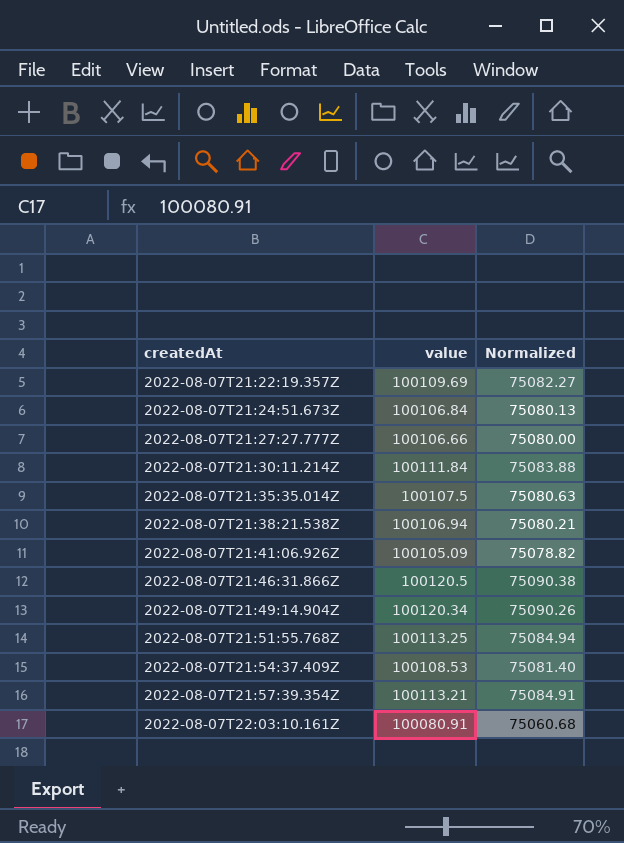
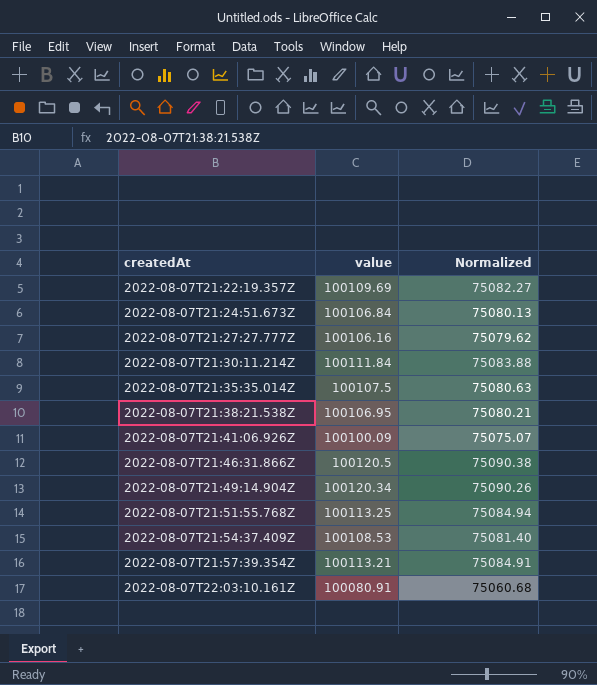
2022-08-07T21:27:27.777Z | value: 100106.66 -> 100106.16
2022-08-07T21:27:27.777Z | Normalized: 75080.00 -> 75079.62
2022-08-07T21:38:21.538Z | value: 100106.94 -> 100106.95
2022-08-07T21:41:06.926Z | value: 100105.09 -> 100100.09
2022-08-07T21:41:06.926Z | Normalized: 75078.82 -> 75075.07

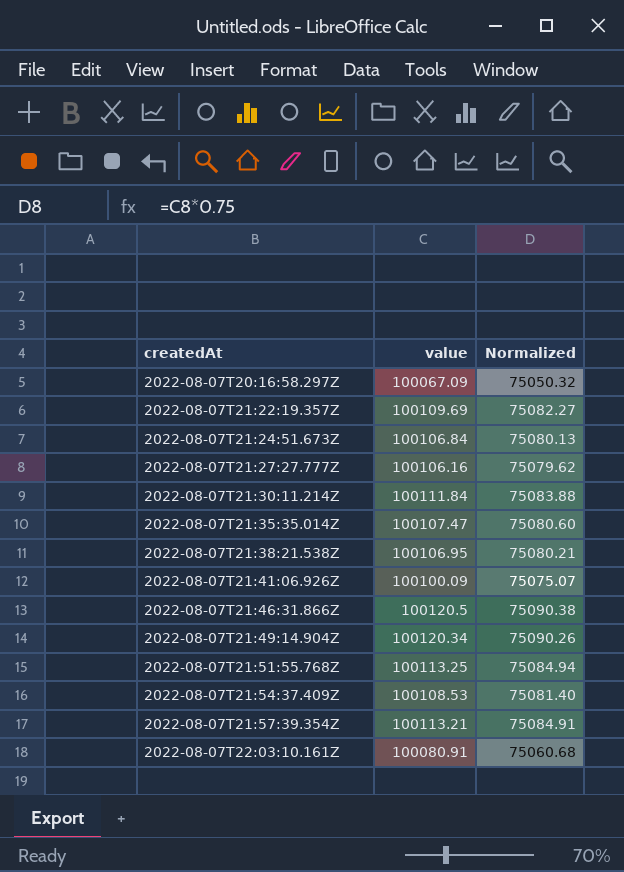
row 2022-08-07T20:16:58.297Z: none -> 100067.09 | 75050.32
2022-08-07T21:35:35.014Z | value: 100107.5 -> 100107.47
2022-08-07T21:35:35.014Z | Normalized: 75080.63 -> 75080.60

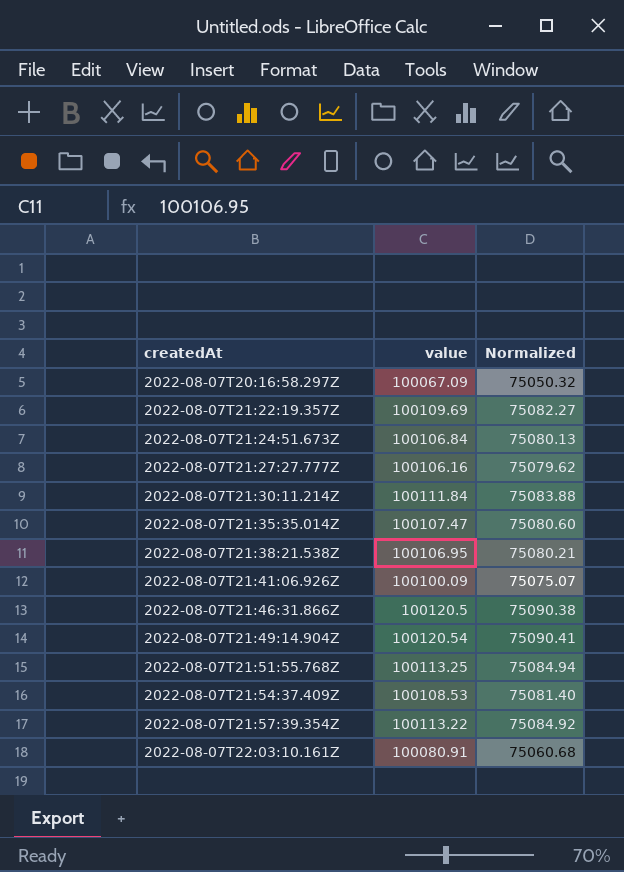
2022-08-07T21:49:14.904Z | value: 100120.34 -> 100120.54
2022-08-07T21:49:14.904Z | Normalized: 75090.26 -> 75090.41
2022-08-07T21:57:39.354Z | value: 100113.21 -> 100113.22
2022-08-07T21:57:39.354Z | Normalized: 75084.91 -> 75084.92

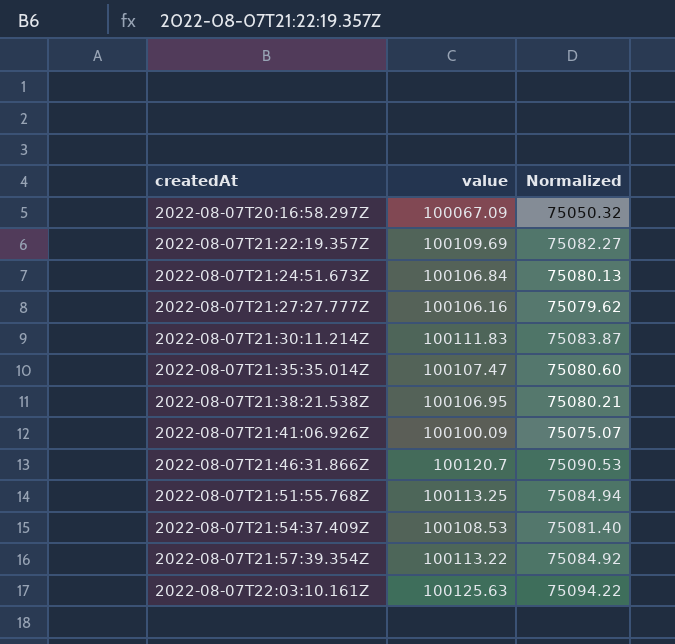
row 2022-08-07T21:49:14.904Z: 100120.54 | 75090.41 -> none
2022-08-07T21:30:11.214Z | value: 100111.84 -> 100111.83
2022-08-07T21:30:11.214Z | Normalized: 75083.88 -> 75083.87
2022-08-07T21:46:31.866Z | value: 100120.5 -> 100120.7
2022-08-07T21:46:31.866Z | Normalized: 75090.38 -> 75090.53
2022-08-07T22:03:10.161Z | value: 100080.91 -> 100125.63
2022-08-07T22:03:10.161Z | Normalized: 75060.68 -> 75094.22

